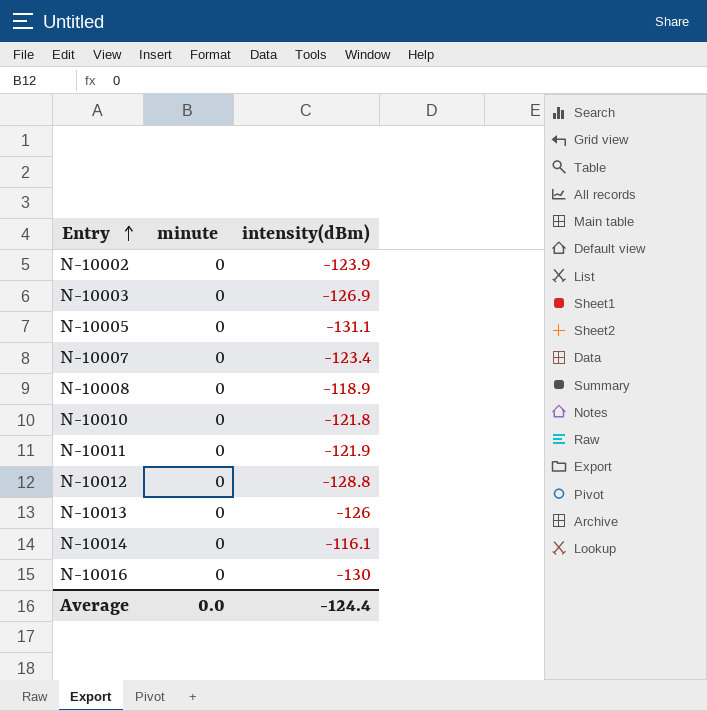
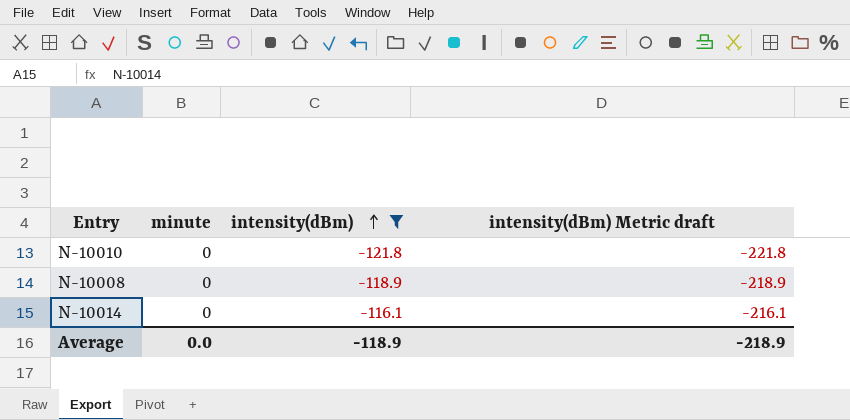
filter: none -> intensity(dBm) >= -121.8
row order: Entry ascending -> intensity(dBm) ascending
column intensity(dBm) Metric draft | formula: none -> [intensity(dBm)] - 100
Average | intensity(dBm): -124.4 -> -118.9

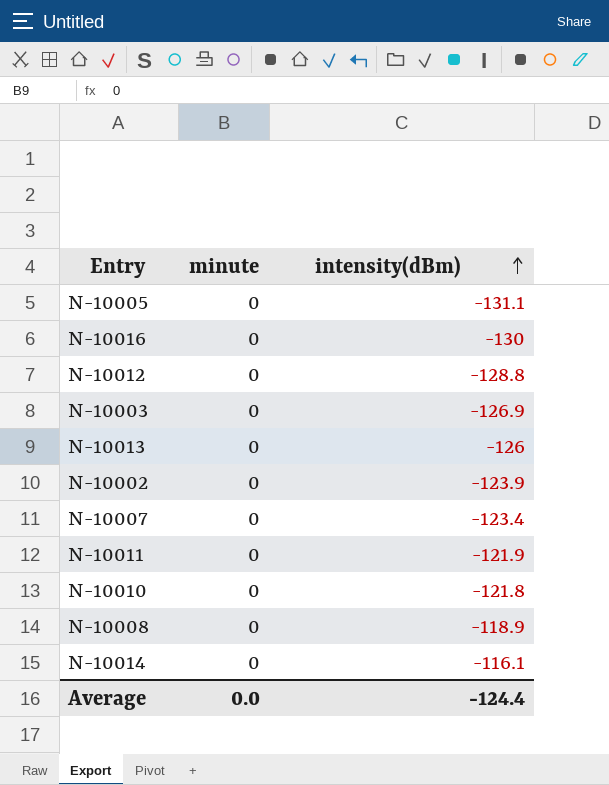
filter: intensity(dBm) >= -121.8 -> none
column intensity(dBm) Metric draft | formula: [intensity(dBm)] - 100 -> none
Average | intensity(dBm): -118.9 -> -124.4

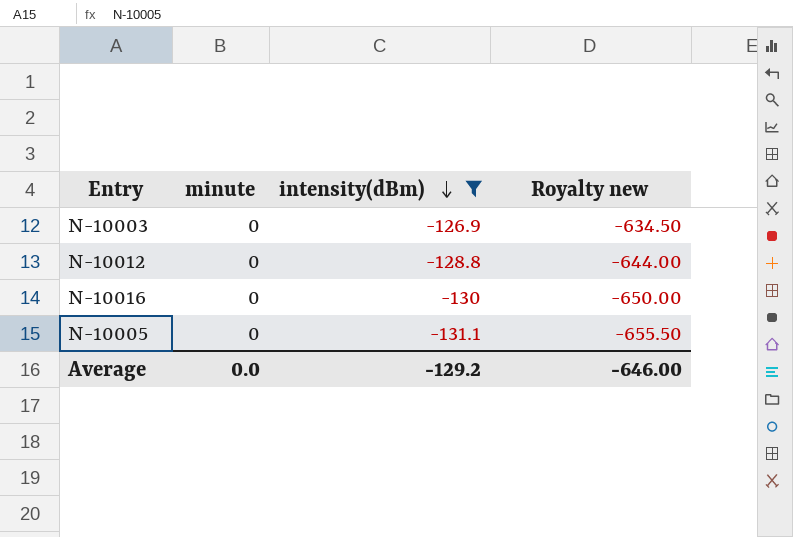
filter: none -> intensity(dBm) <= -126.9
row order: intensity(dBm) ascending -> intensity(dBm) descending
column Royalty new | formula: none -> [intensity(dBm)] * 5
Average | intensity(dBm): -124.4 -> -129.2

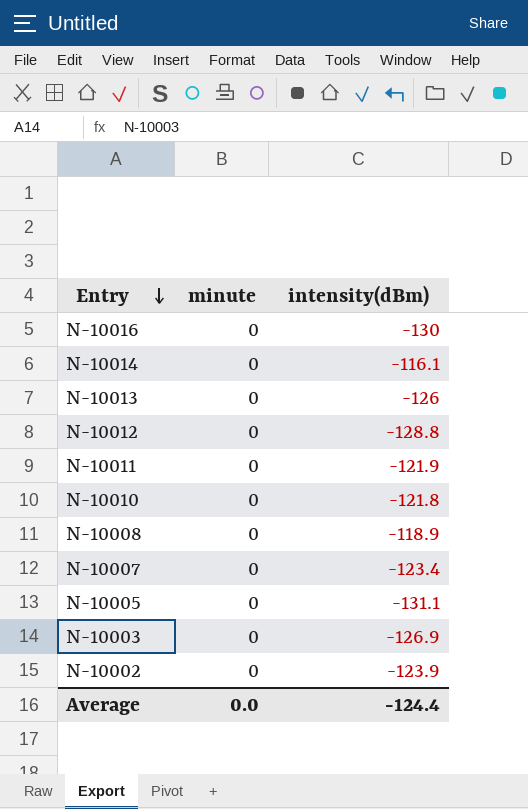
filter: intensity(dBm) <= -126.9 -> none
row order: intensity(dBm) descending -> Entry descending
column Royalty new | formula: [intensity(dBm)] * 5 -> none
Average | intensity(dBm): -129.2 -> -124.4

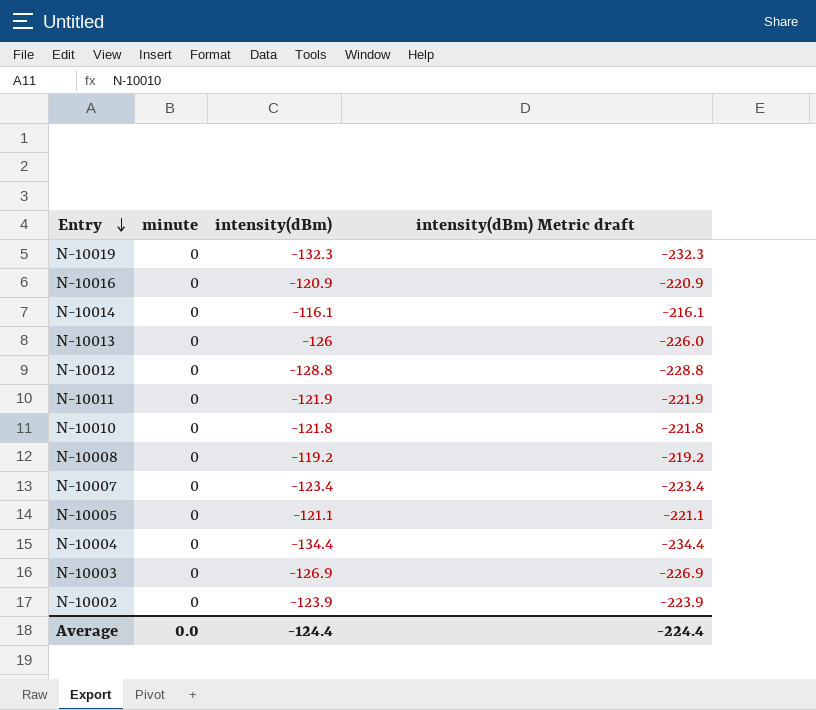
column intensity(dBm) Metric draft | formula: none -> [intensity(dBm)] - 100
row N-10019: none -> 0 | -132.3 | -232.3
N-10016 | intensity(dBm): -130 -> -120.9
N-10008 | intensity(dBm): -118.9 -> -119.2
N-10005 | intensity(dBm): -131.1 -> -121.1
row N-10004: none -> 0 | -134.4 | -234.4

